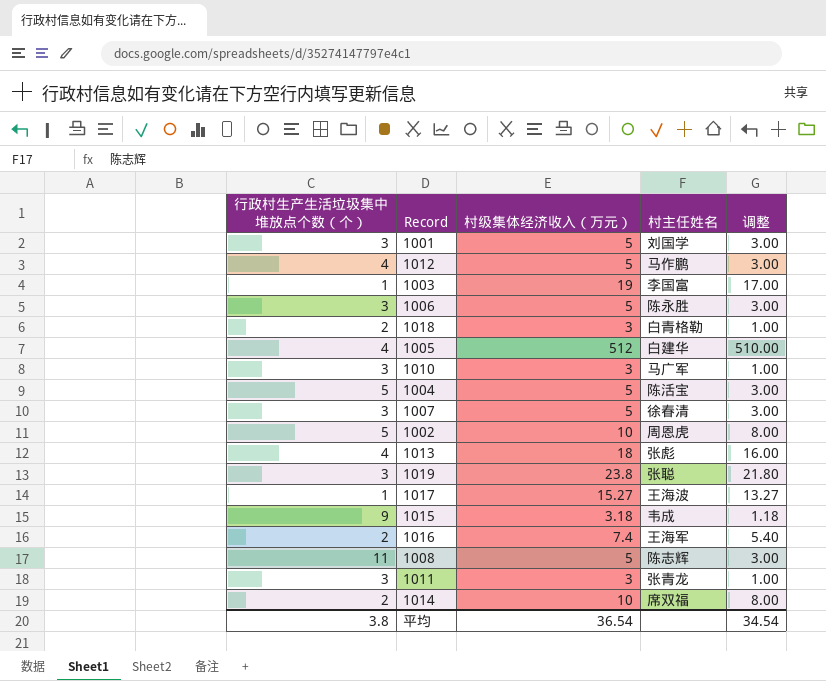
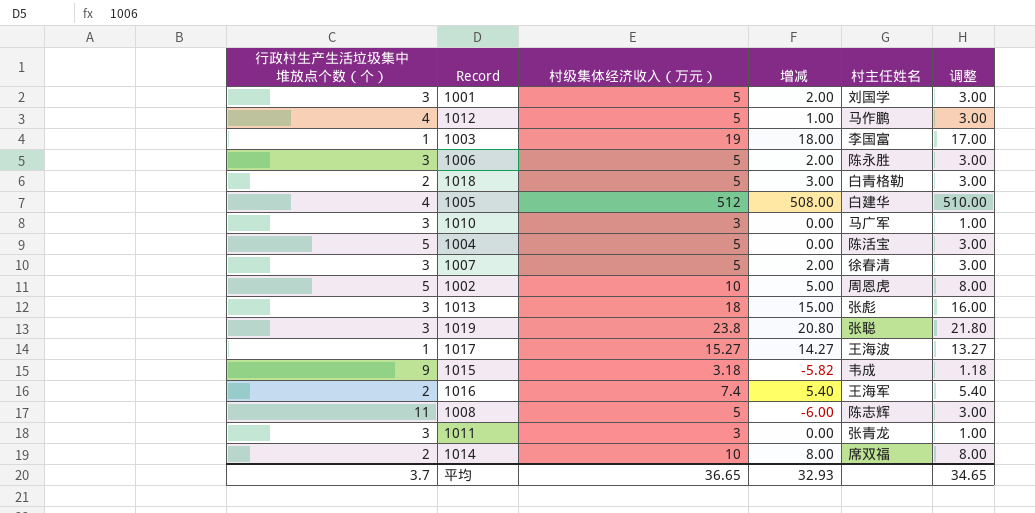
column 增减 | formula: none -> [村级集体经济收入（万元）] - [行政村生产生活垃圾集中堆放点个数（个）]
1018 | 村级集体经济收入（万元）: 3 -> 5
1018 | 调整: 1.00 -> 3.00
1013 | 行政村生产生活垃圾集中堆放点个数（个）: 4 -> 3
平均 | 行政村生产生活垃圾集中堆放点个数（个）: 3.8 -> 3.7
平均 | 村级集体经济收入（万元）: 36.54 -> 36.65
平均 | 调整: 34.54 -> 34.65

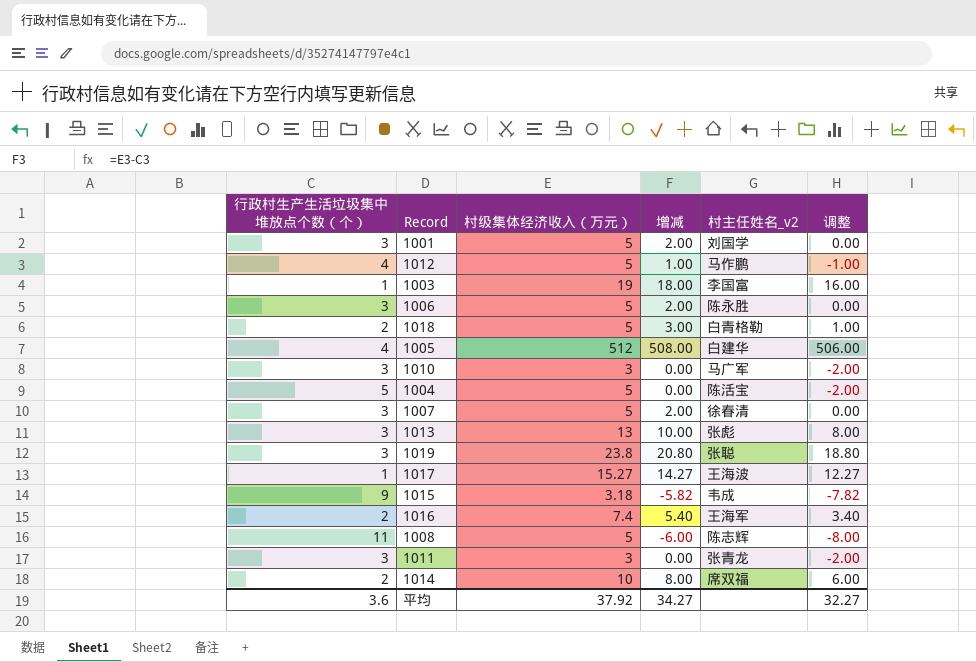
column name: 村主任姓名 -> 村主任姓名_v2
column 调整 | formula: [村级集体经济收入（万元）] - 2 -> [增减] - 2
row 1002: 5 | 10 | 5.00 | 周恩虎 | 8.00 -> none
1013 | 村级集体经济收入（万元）: 18 -> 13
1013 | 增减: 15.00 -> 10.00
平均 | 行政村生产生活垃圾集中堆放点个数（个）: 3.7 -> 3.6
平均 | 村级集体经济收入（万元）: 36.65 -> 37.92
平均 | 增减: 32.93 -> 34.27
平均 | 调整: 34.65 -> 32.27

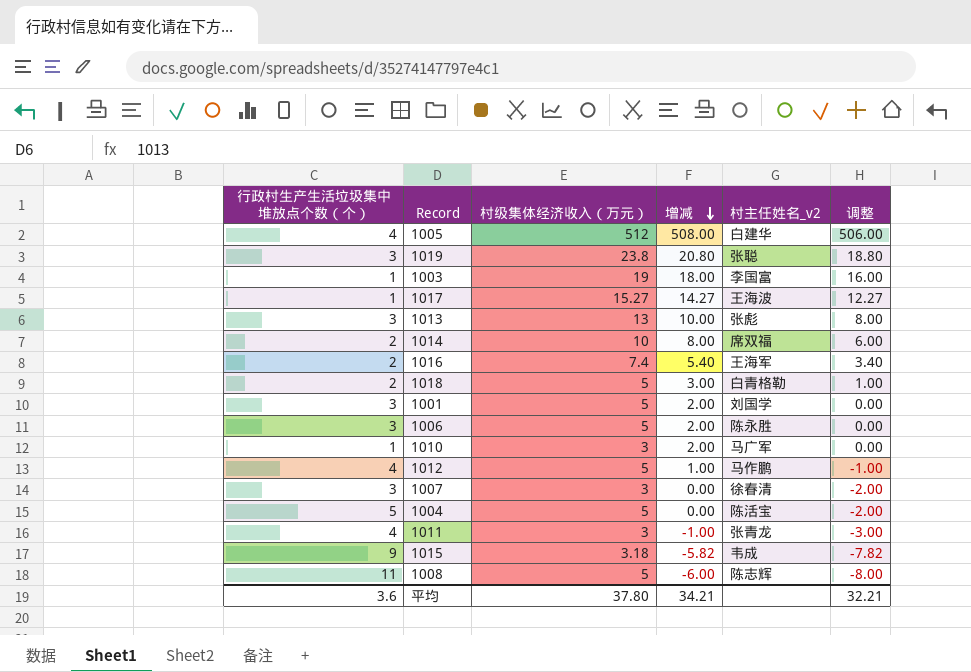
row order: none -> 增减 descending
1010 | 行政村生产生活垃圾集中堆放点个数（个）: 3 -> 1
1010 | 增减: 0.00 -> 2.00
1010 | 调整: -2.00 -> 0.00
1007 | 村级集体经济收入（万元）: 5 -> 3
1007 | 增减: 2.00 -> 0.00
1007 | 调整: 0.00 -> -2.00
1011 | 行政村生产生活垃圾集中堆放点个数（个）: 3 -> 4
1011 | 增减: 0.00 -> -1.00
1011 | 调整: -2.00 -> -3.00
平均 | 村级集体经济收入（万元）: 37.92 -> 37.80
平均 | 增减: 34.27 -> 34.21
平均 | 调整: 32.27 -> 32.21

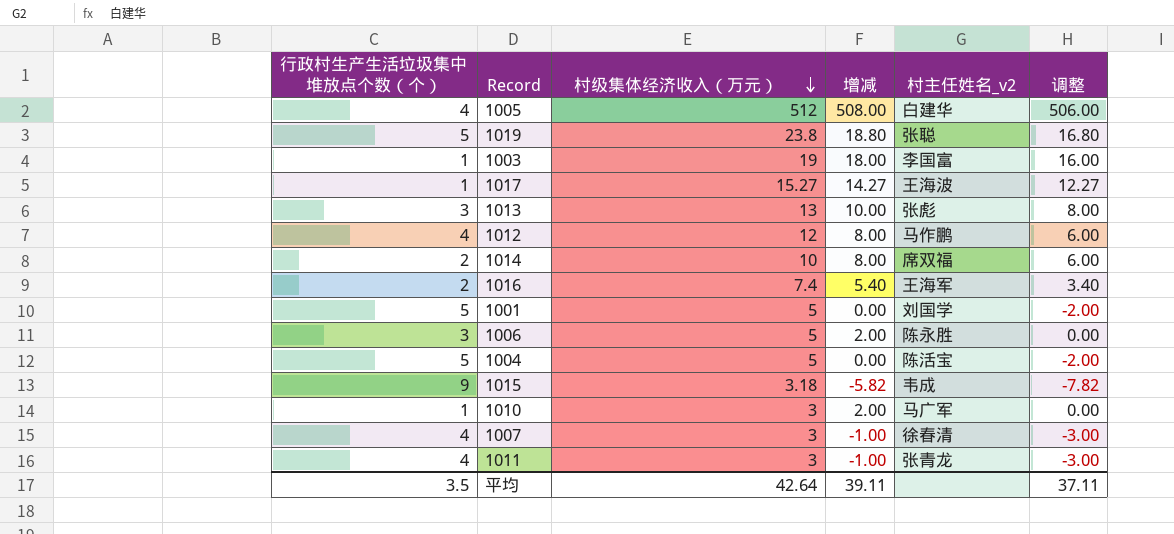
row order: 增减 descending -> 村级集体经济收入（万元） descending
row 1018: 2 | 5 | 3.00 | 白青格勒 | 1.00 -> none
row 1008: 11 | 5 | -6.00 | 陈志辉 | -8.00 -> none
1019 | 行政村生产生活垃圾集中堆放点个数（个）: 3 -> 5
1019 | 增减: 20.80 -> 18.80
1019 | 调整: 18.80 -> 16.80
1012 | 村级集体经济收入（万元）: 5 -> 12
1012 | 增减: 1.00 -> 8.00
1012 | 调整: -1.00 -> 6.00
1001 | 行政村生产生活垃圾集中堆放点个数（个）: 3 -> 5
1001 | 增减: 2.00 -> 0.00
1001 | 调整: 0.00 -> -2.00
1007 | 行政村生产生活垃圾集中堆放点个数（个）: 3 -> 4
1007 | 增减: 0.00 -> -1.00
1007 | 调整: -2.00 -> -3.00
平均 | 行政村生产生活垃圾集中堆放点个数（个）: 3.6 -> 3.5
平均 | 村级集体经济收入（万元）: 37.80 -> 42.64
平均 | 增减: 34.21 -> 39.11
平均 | 调整: 32.21 -> 37.11

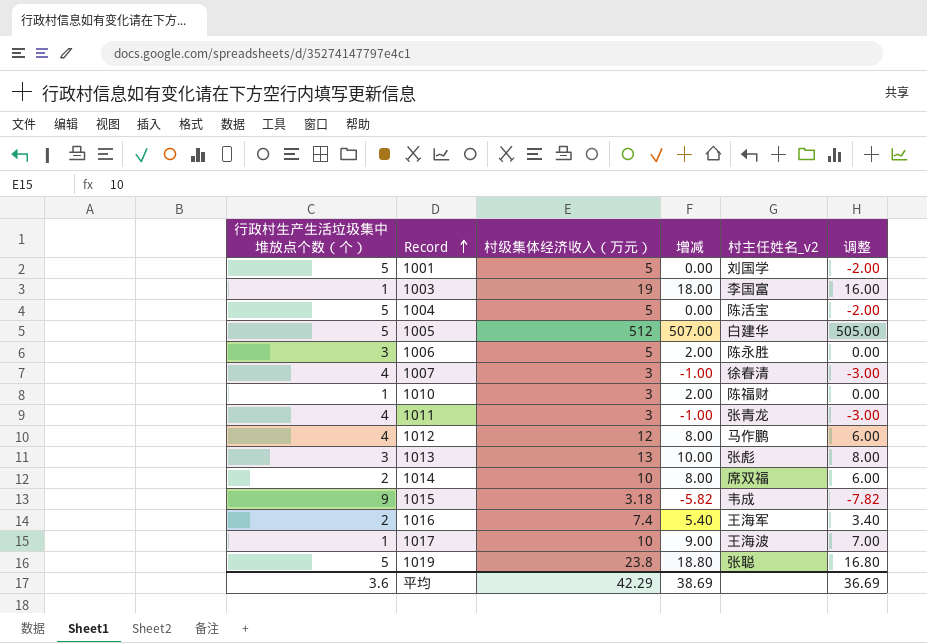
row order: 村级集体经济收入（万元） descending -> Record ascending
1005 | 行政村生产生活垃圾集中堆放点个数（个）: 4 -> 5
1005 | 增减: 508.00 -> 507.00
1005 | 调整: 506.00 -> 505.00
1010 | 村主任姓名_v2: 马广军 -> 陈福财
1017 | 村级集体经济收入（万元）: 15.27 -> 10
1017 | 增减: 14.27 -> 9.00
1017 | 调整: 12.27 -> 7.00
平均 | 行政村生产生活垃圾集中堆放点个数（个）: 3.5 -> 3.6
平均 | 村级集体经济收入（万元）: 42.64 -> 42.29
平均 | 增减: 39.11 -> 38.69
平均 | 调整: 37.11 -> 36.69

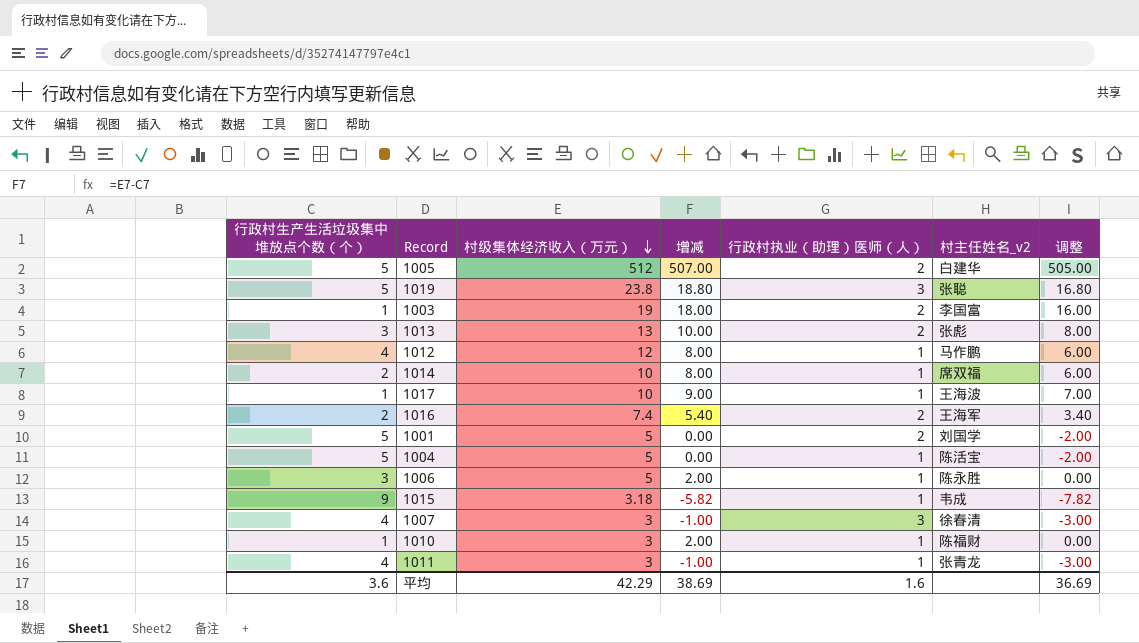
row order: Record ascending -> 村级集体经济收入（万元） descending
column 行政村执业（助理）医师（人） | position: none -> 5

